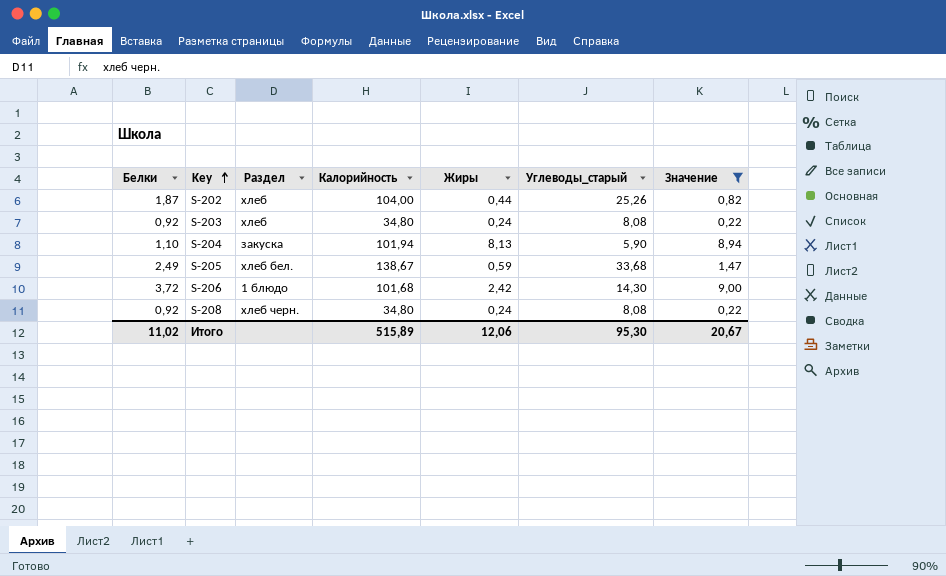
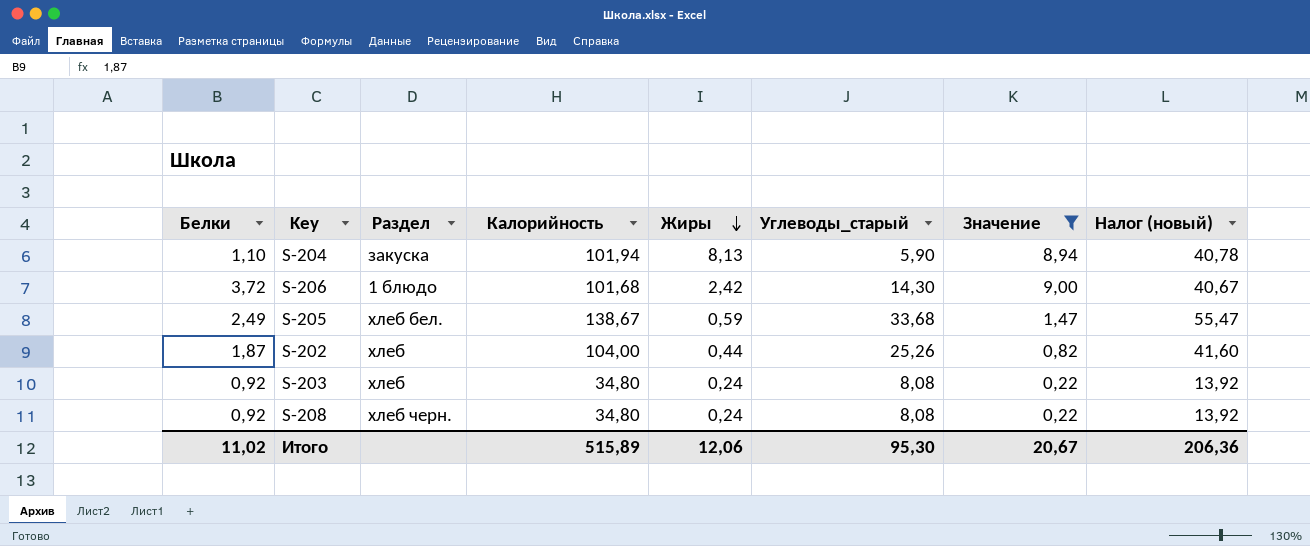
row order: Key ascending -> Жиры descending
column Налог (новый) | formula: none -> [Калорийность] * 0,4

